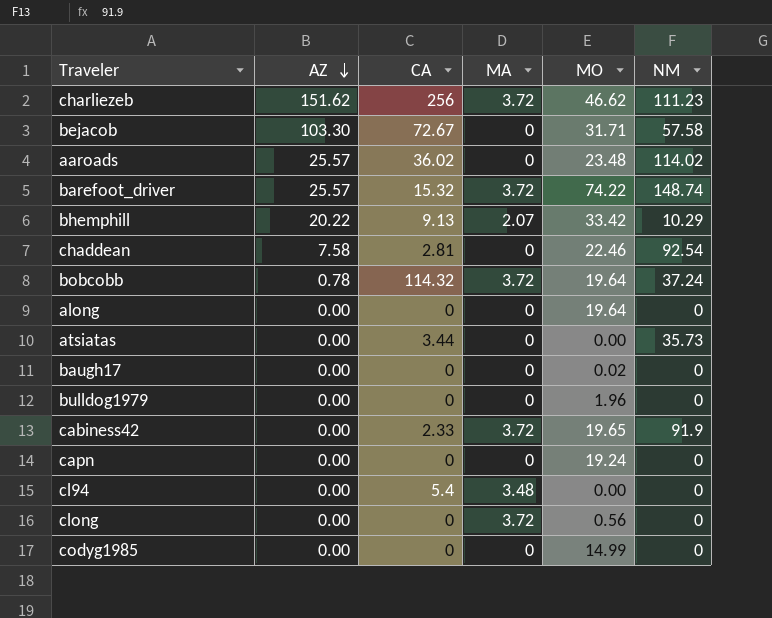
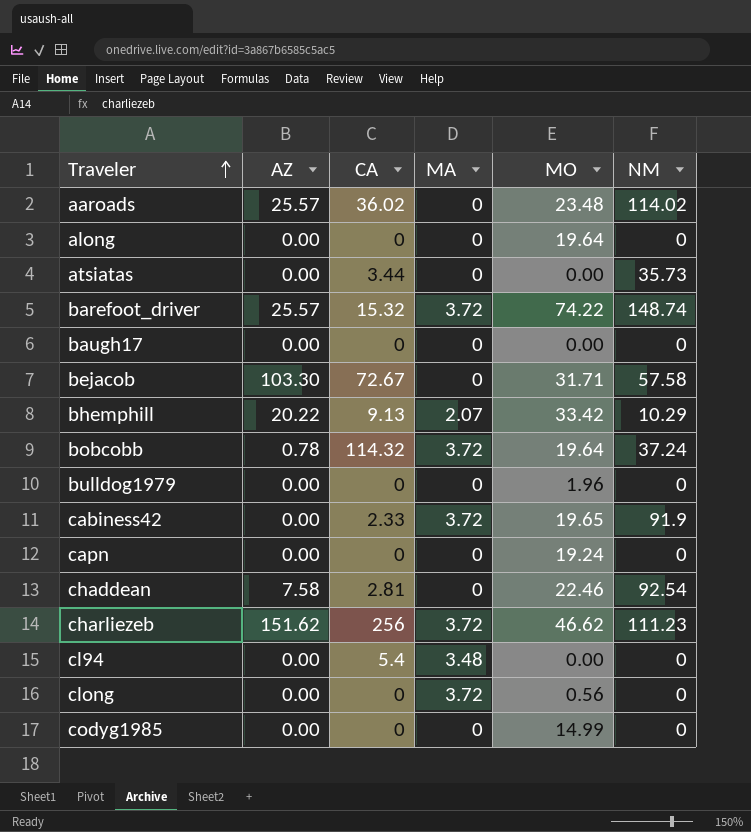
row order: AZ descending -> Traveler ascending
baugh17 | MO: 0.02 -> 0.00

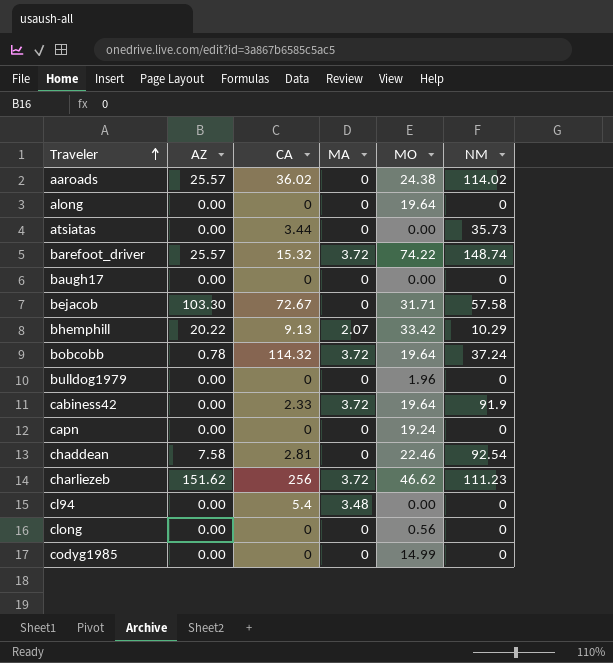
aaroads | MO: 23.48 -> 24.38
cabiness42 | MO: 19.65 -> 19.64
clong | MA: 3.72 -> 0

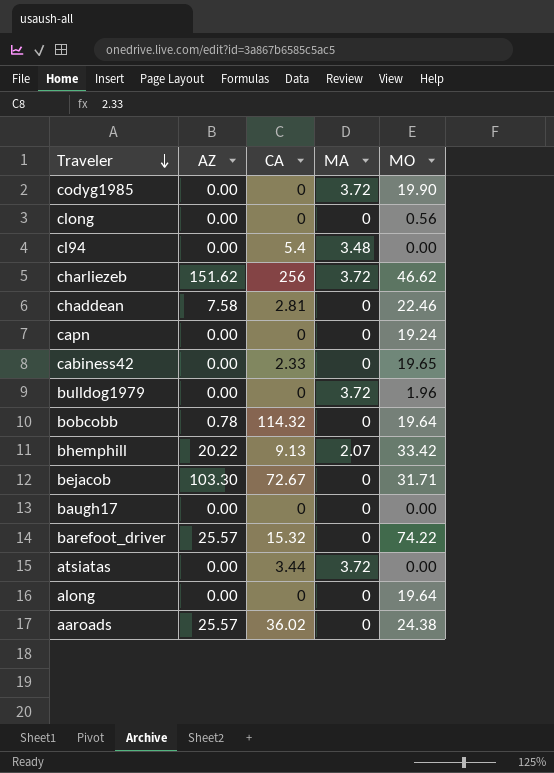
row order: Traveler ascending -> Traveler descending
column NM | position: 6 -> none
codyg1985 | MA: 0 -> 3.72
codyg1985 | MO: 14.99 -> 19.90
cabiness42 | MA: 3.72 -> 0
cabiness42 | MO: 19.64 -> 19.65
bulldog1979 | MA: 0 -> 3.72
bobcobb | MA: 3.72 -> 0
barefoot_driver | MA: 3.72 -> 0
atsiatas | MA: 0 -> 3.72

